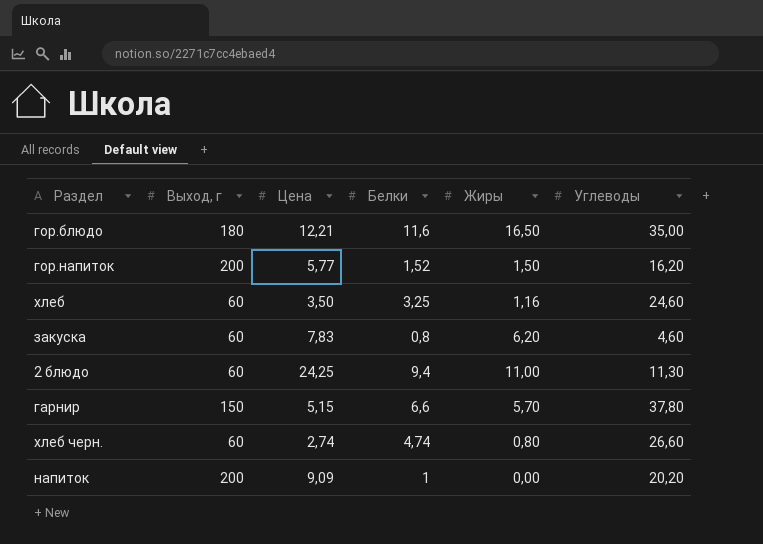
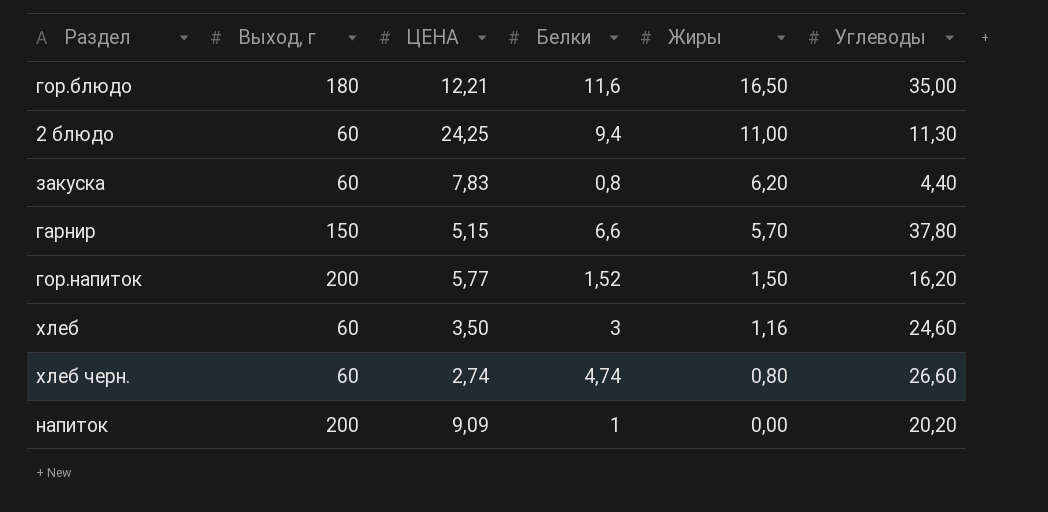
row order: none -> Жиры descending
column name: Цена -> ЦЕНА
закуска | Углеводы: 4,60 -> 4,40
хлеб | Белки: 3,25 -> 3

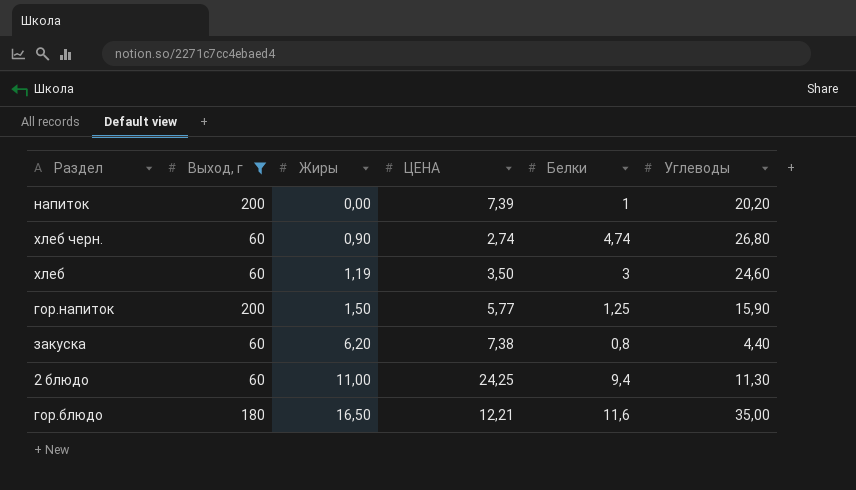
filter: none -> Выход, г != 150
row order: Жиры descending -> Жиры ascending
column Жиры | position: 5 -> 3
напиток | ЦЕНА: 9,09 -> 7,39
хлеб черн. | Жиры: 0,80 -> 0,90
хлеб черн. | Углеводы: 26,60 -> 26,80
хлеб | Жиры: 1,16 -> 1,19
гор.напиток | Белки: 1,52 -> 1,25
гор.напиток | Углеводы: 16,20 -> 15,90
закуска | ЦЕНА: 7,83 -> 7,38

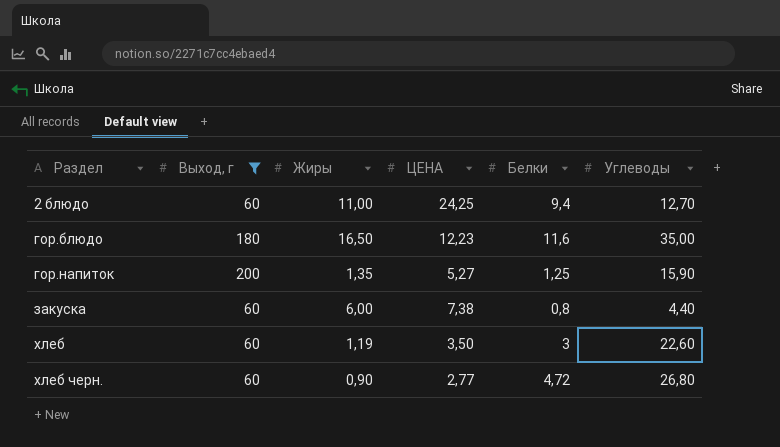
row order: Жиры ascending -> Раздел ascending
row напиток: 200 | 0,00 | 7,39 | 1 | 20,20 -> none
2 блюдо | Углеводы: 11,30 -> 12,70
гор.блюдо | ЦЕНА: 12,21 -> 12,23
гор.напиток | Жиры: 1,50 -> 1,35
гор.напиток | ЦЕНА: 5,77 -> 5,27
закуска | Жиры: 6,20 -> 6,00
хлеб | Углеводы: 24,60 -> 22,60
хлеб черн. | ЦЕНА: 2,74 -> 2,77
хлеб черн. | Белки: 4,74 -> 4,72

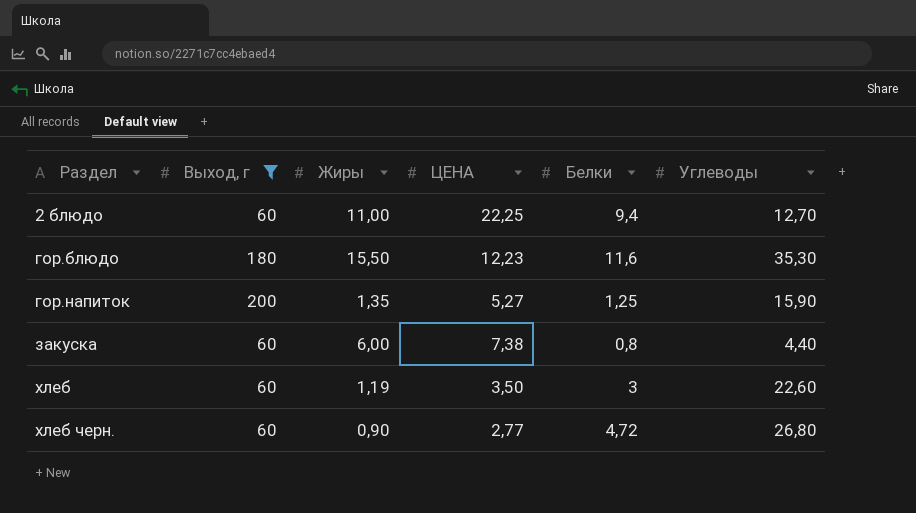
2 блюдо | ЦЕНА: 24,25 -> 22,25
гор.блюдо | Жиры: 16,50 -> 15,50
гор.блюдо | Углеводы: 35,00 -> 35,30

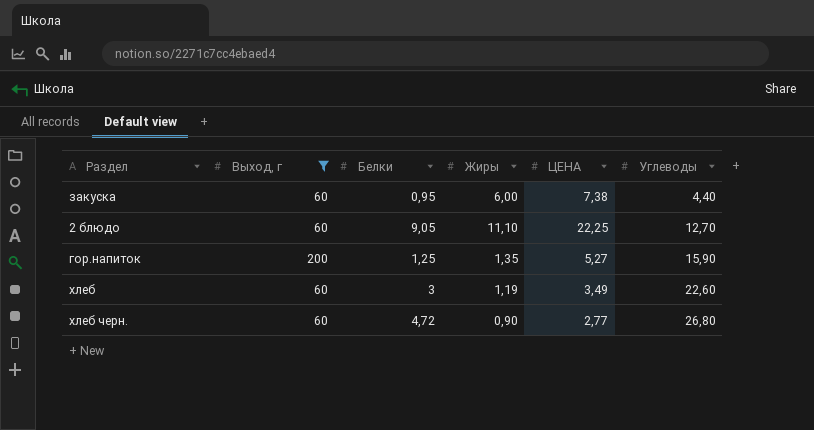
row order: Раздел ascending -> Углеводы ascending
column Белки | position: 5 -> 3
row гор.блюдо: 180 | 15,50 | 12,23 | 11,6 | 35,30 -> none
закуска | Белки: 0,8 -> 0,95
2 блюдо | Белки: 9,4 -> 9,05
2 блюдо | Жиры: 11,00 -> 11,10
хлеб | ЦЕНА: 3,50 -> 3,49

